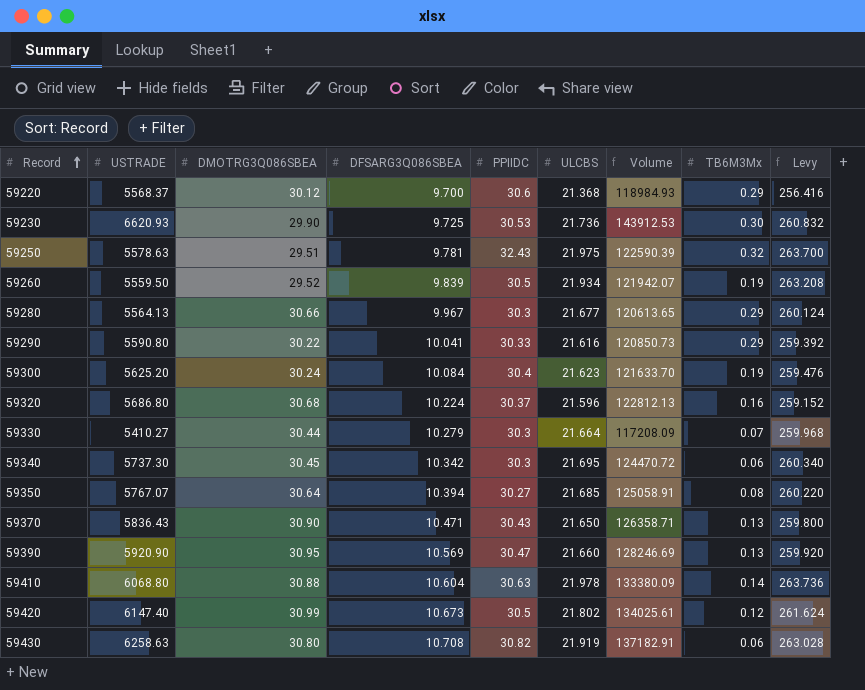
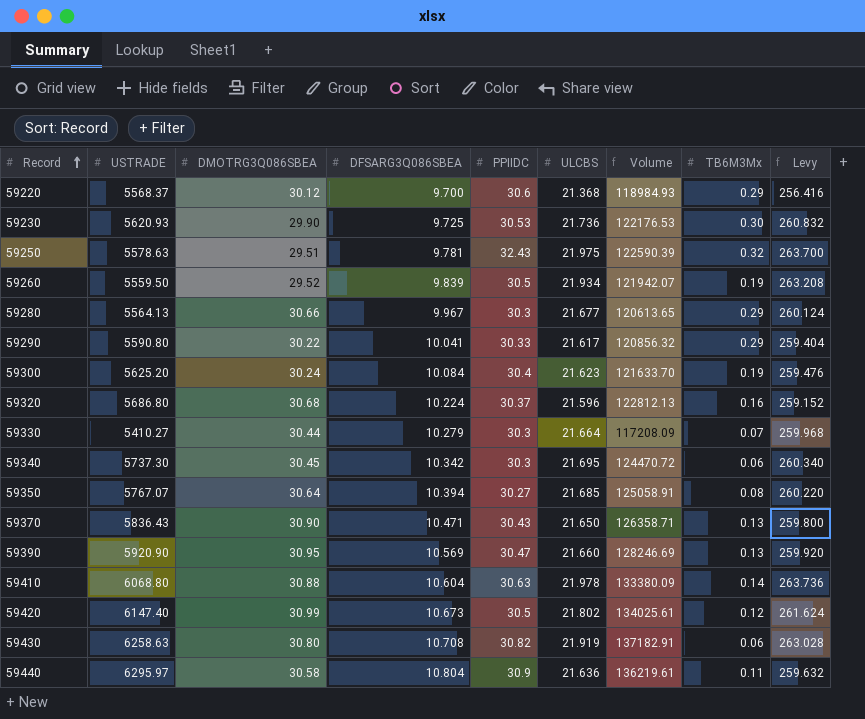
59230 | USTRADE: 6620.93 -> 5620.93
59230 | Volume: 143912.53 -> 122176.53
59290 | ULCBS: 21.616 -> 21.617
59290 | Volume: 120850.73 -> 120856.32
59290 | Levy: 259.392 -> 259.404
row 59440: none -> 6295.97 | 30.58 | 10.804 | 30.9 | 21.636 | 136219.61 | 0.11 | 259.632

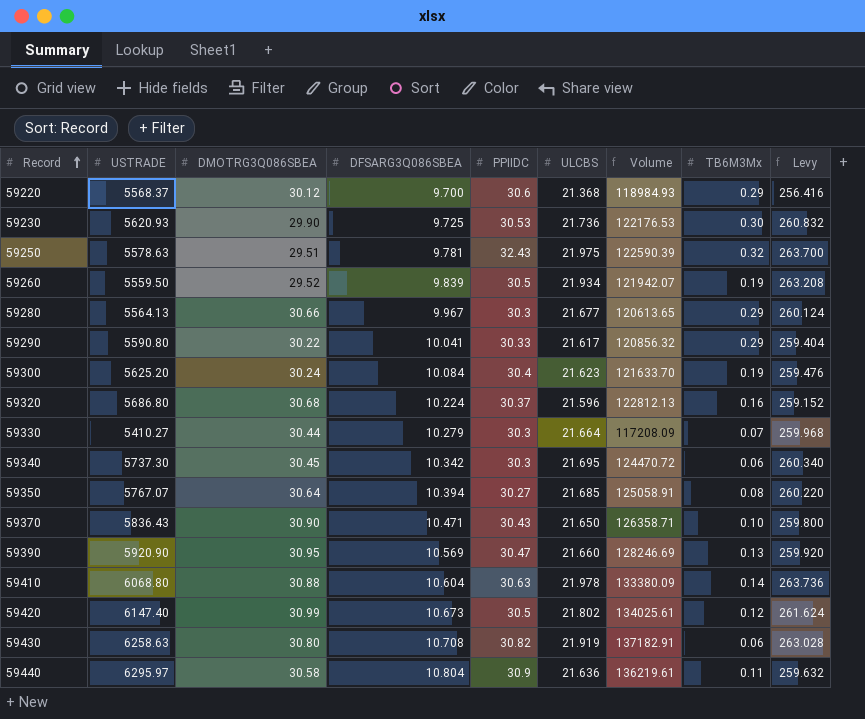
59370 | TB6M3Mx: 0.13 -> 0.10

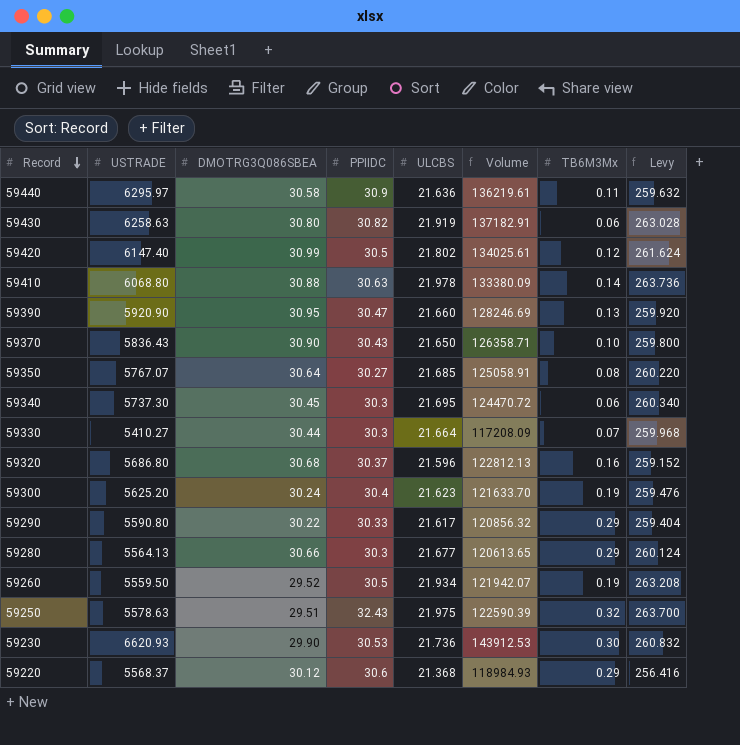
row order: Record ascending -> Record descending
column DFSARG3Q086SBEA | position: 4 -> none
59230 | USTRADE: 5620.93 -> 6620.93
59230 | Volume: 122176.53 -> 143912.53

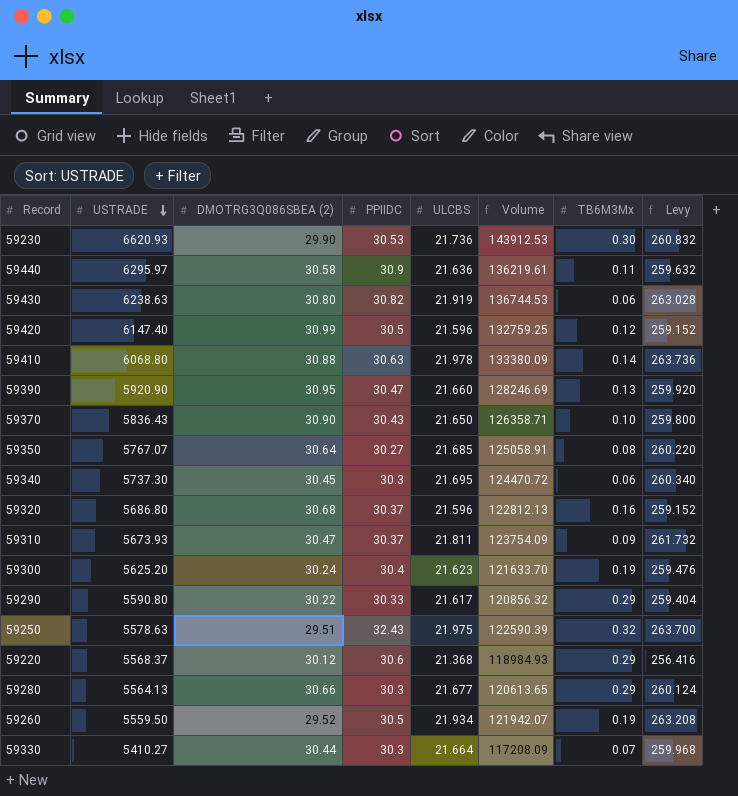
row order: Record descending -> USTRADE descending
column name: DMOTRG3Q086SBEA -> DMOTRG3Q086SBEA (2)
59430 | USTRADE: 6258.63 -> 6238.63
59430 | Volume: 137182.91 -> 136744.53
59420 | ULCBS: 21.802 -> 21.596
59420 | Volume: 134025.61 -> 132759.25
59420 | Levy: 261.624 -> 259.152
row 59310: none -> 5673.93 | 30.47 | 30.37 | 21.811 | 123754.09 | 0.09 | 261.732

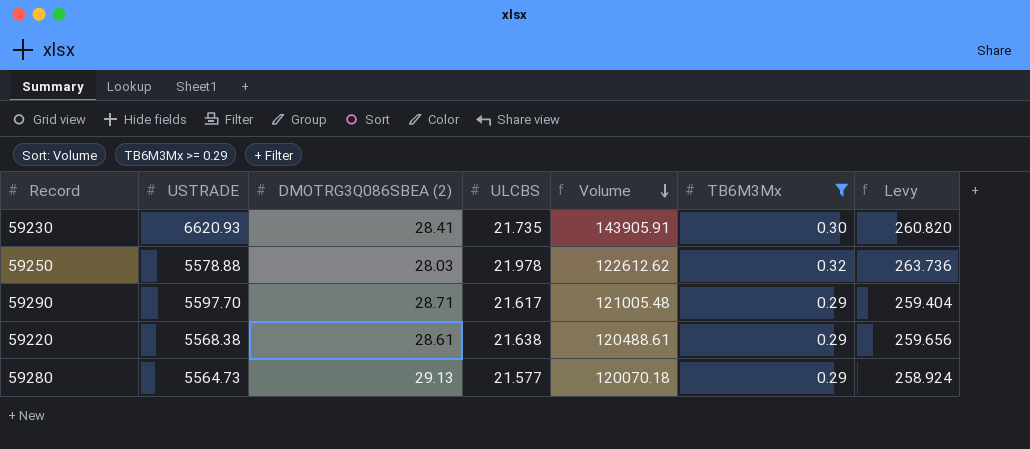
filter: none -> TB6M3Mx >= 0.29
row order: USTRADE descending -> Volume descending
column PPIIDC | position: 4 -> none
59230 | DMOTRG3Q086SBEA (2): 29.90 -> 28.41
59230 | ULCBS: 21.736 -> 21.735
59230 | Volume: 143912.53 -> 143905.91
59230 | Levy: 260.832 -> 260.820
59250 | USTRADE: 5578.63 -> 5578.88
59250 | DMOTRG3Q086SBEA (2): 29.51 -> 28.03
59250 | ULCBS: 21.975 -> 21.978
59250 | Volume: 122590.39 -> 122612.62
59250 | Levy: 263.700 -> 263.736
59290 | USTRADE: 5590.80 -> 5597.70
59290 | DMOTRG3Q086SBEA (2): 30.22 -> 28.71
59290 | Volume: 120856.32 -> 121005.48
59220 | USTRADE: 5568.37 -> 5568.38
59220 | DMOTRG3Q086SBEA (2): 30.12 -> 28.61
59220 | ULCBS: 21.368 -> 21.638
59220 | Volume: 118984.93 -> 120488.61
59220 | Levy: 256.416 -> 259.656
59280 | USTRADE: 5564.13 -> 5564.73
59280 | DMOTRG3Q086SBEA (2): 30.66 -> 29.13
59280 | ULCBS: 21.677 -> 21.577
59280 | Volume: 120613.65 -> 120070.18
59280 | Levy: 260.124 -> 258.924

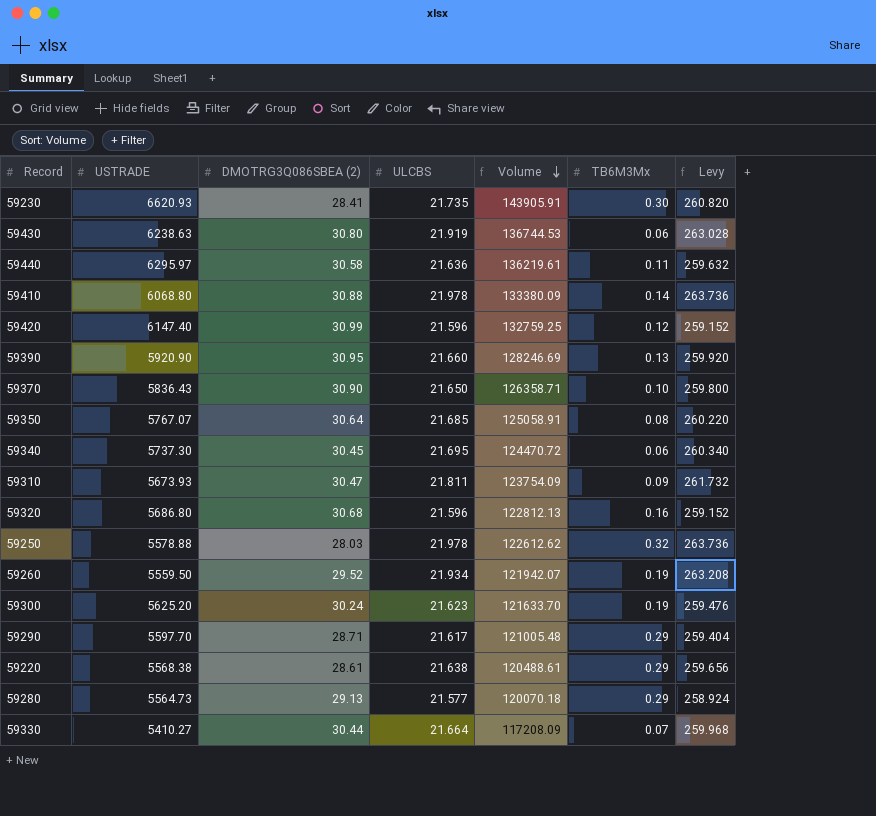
filter: TB6M3Mx >= 0.29 -> none

